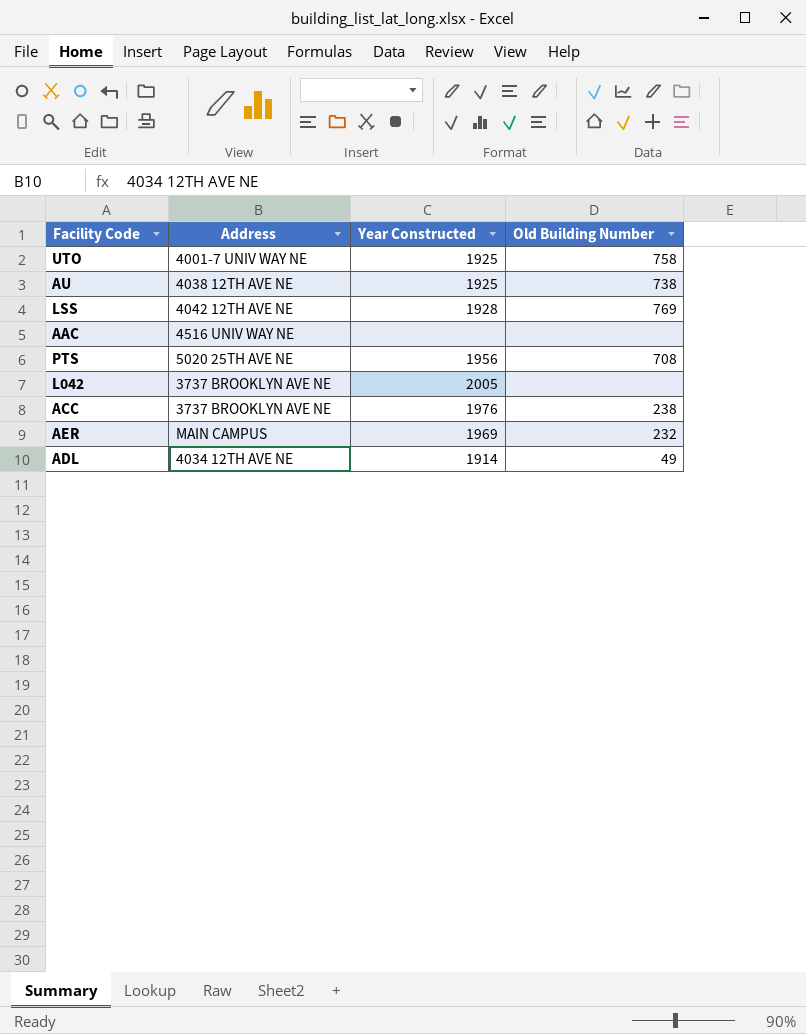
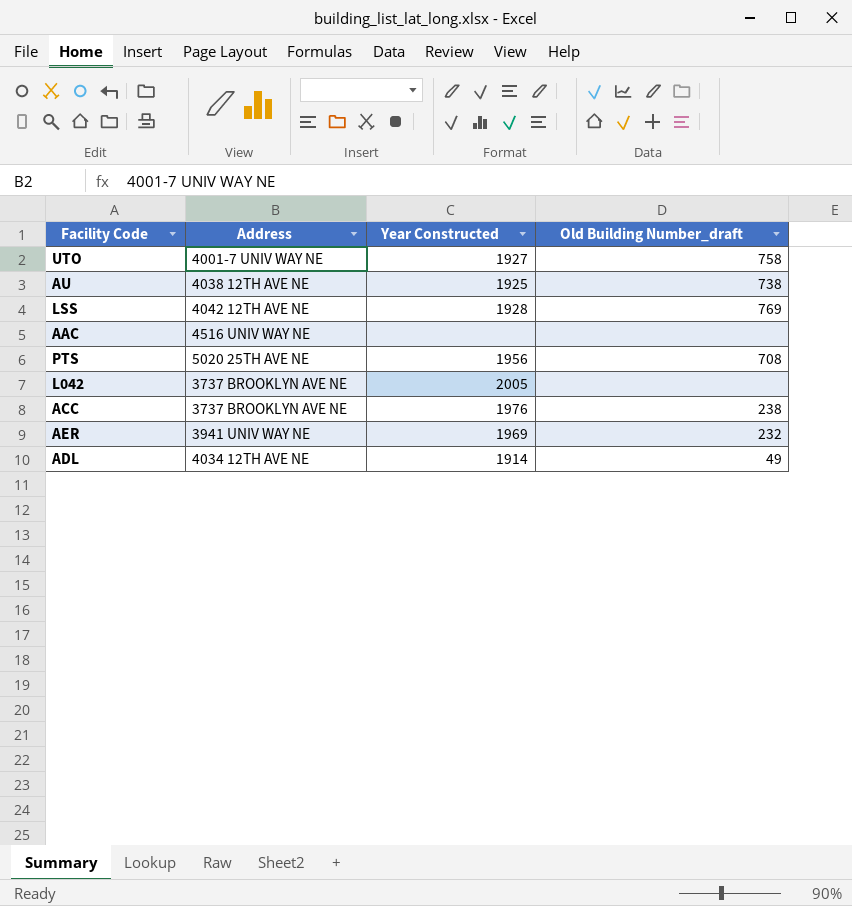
column name: Old Building Number -> Old Building Number_draft
UTO | Year Constructed: 1925 -> 1927
AER | Address: MAIN CAMPUS -> 3941 UNIV WAY NE

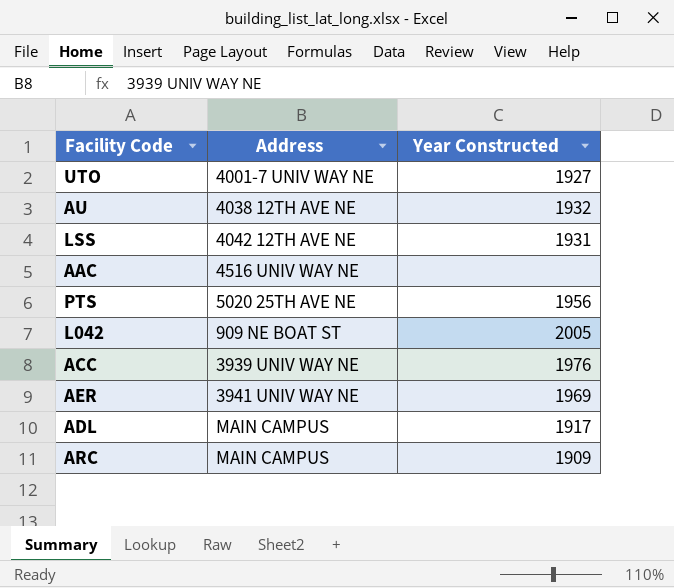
column Old Building Number_draft | position: 4 -> none
AU | Year Constructed: 1925 -> 1932
LSS | Year Constructed: 1928 -> 1931
L042 | Address: 3737 BROOKLYN AVE NE -> 909 NE BOAT ST
ACC | Address: 3737 BROOKLYN AVE NE -> 3939 UNIV WAY NE
ADL | Address: 4034 12TH AVE NE -> MAIN CAMPUS
ADL | Year Constructed: 1914 -> 1917
row ARC: none -> MAIN CAMPUS | 1909

